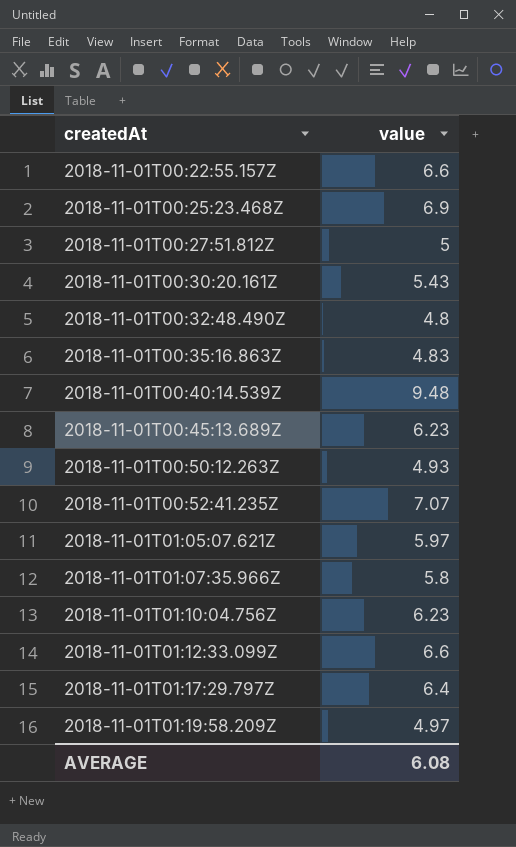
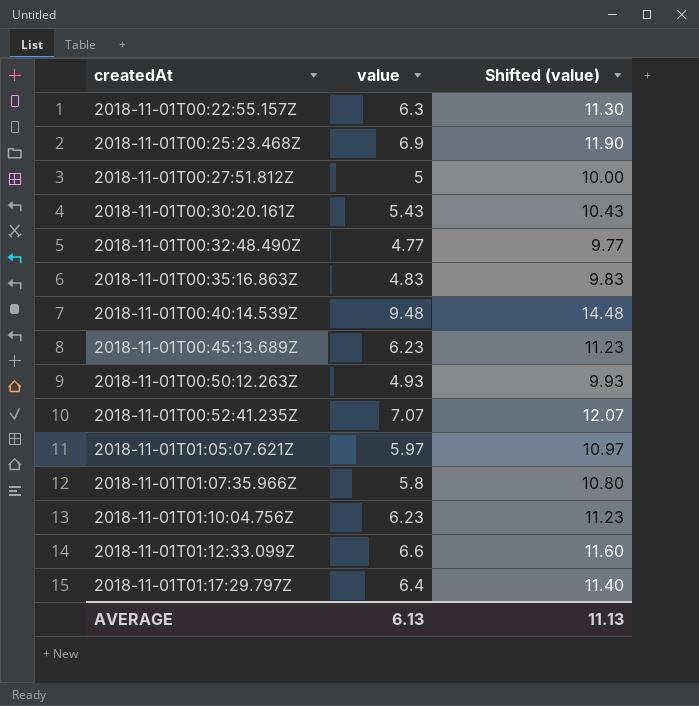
column Shifted (value) | formula: none -> [value] + 5
row 2018-11-01T01:19:58.209Z: 4.97 -> none
2018-11-01T00:22:55.157Z | value: 6.6 -> 6.3
2018-11-01T00:32:48.490Z | value: 4.8 -> 4.77
AVERAGE | value: 6.08 -> 6.13

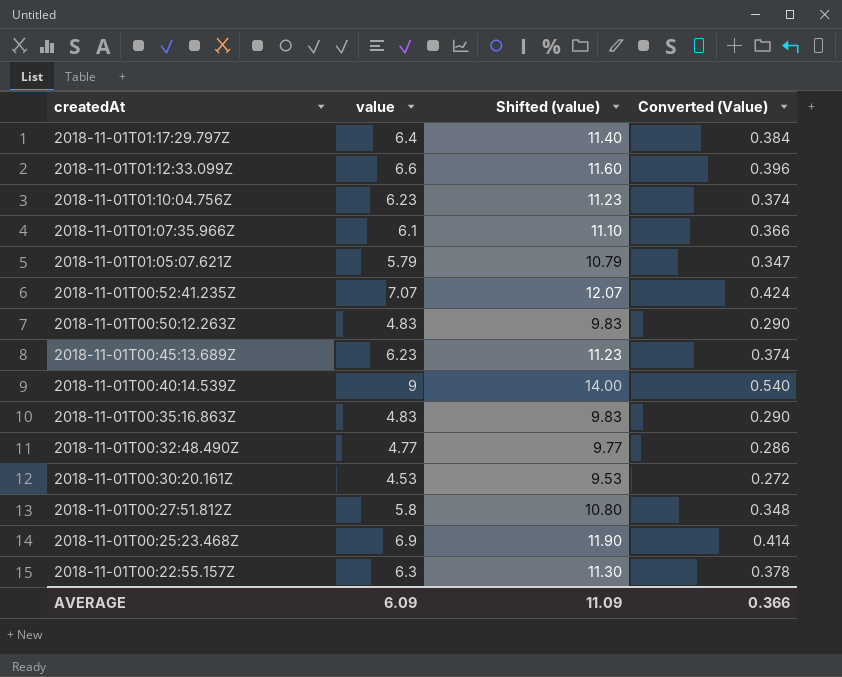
row order: createdAt ascending -> createdAt descending
column Converted (Value) | formula: none -> [value] * 0.06
2018-11-01T01:07:35.966Z | value: 5.8 -> 6.1
2018-11-01T01:07:35.966Z | Shifted (value): 10.80 -> 11.10
2018-11-01T01:05:07.621Z | value: 5.97 -> 5.79
2018-11-01T01:05:07.621Z | Shifted (value): 10.97 -> 10.79
2018-11-01T00:50:12.263Z | value: 4.93 -> 4.83
2018-11-01T00:50:12.263Z | Shifted (value): 9.93 -> 9.83
2018-11-01T00:40:14.539Z | value: 9.48 -> 9
2018-11-01T00:40:14.539Z | Shifted (value): 14.48 -> 14.00
2018-11-01T00:30:20.161Z | value: 5.43 -> 4.53
2018-11-01T00:30:20.161Z | Shifted (value): 10.43 -> 9.53
2018-11-01T00:27:51.812Z | value: 5 -> 5.8
2018-11-01T00:27:51.812Z | Shifted (value): 10.00 -> 10.80
AVERAGE | value: 6.13 -> 6.09
AVERAGE | Shifted (value): 11.13 -> 11.09

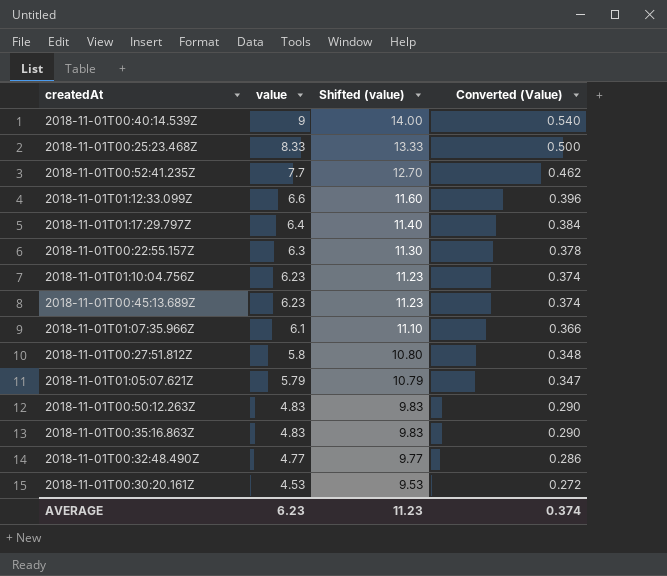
row order: createdAt descending -> value descending
2018-11-01T00:25:23.468Z | value: 6.9 -> 8.33
2018-11-01T00:25:23.468Z | Shifted (value): 11.90 -> 13.33
2018-11-01T00:25:23.468Z | Converted (Value): 0.414 -> 0.500
2018-11-01T00:52:41.235Z | value: 7.07 -> 7.7
2018-11-01T00:52:41.235Z | Shifted (value): 12.07 -> 12.70
2018-11-01T00:52:41.235Z | Converted (Value): 0.424 -> 0.462
AVERAGE | value: 6.09 -> 6.23
AVERAGE | Shifted (value): 11.09 -> 11.23
AVERAGE | Converted (Value): 0.366 -> 0.374

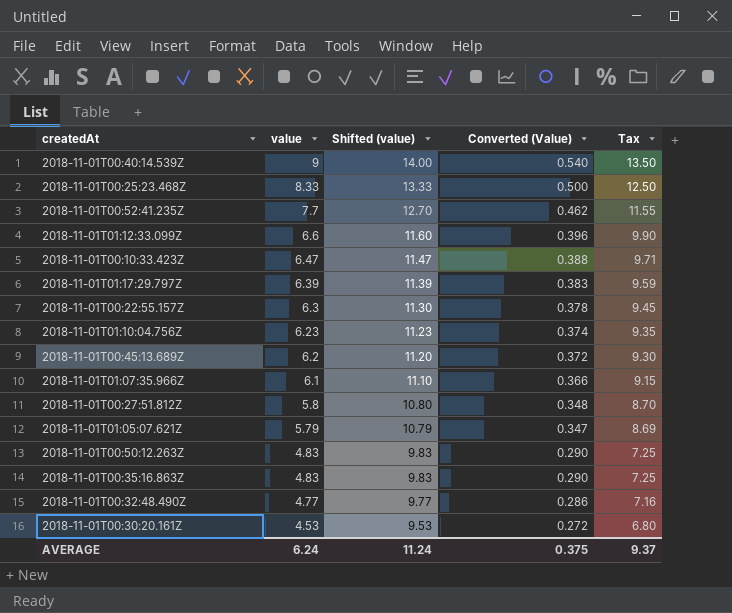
column Tax | formula: none -> [value] * 1.5
row 2018-11-01T00:10:33.423Z: none -> 6.47 | 11.47 | 0.388 | 9.71
2018-11-01T01:17:29.797Z | value: 6.4 -> 6.39
2018-11-01T01:17:29.797Z | Shifted (value): 11.40 -> 11.39
2018-11-01T01:17:29.797Z | Converted (Value): 0.384 -> 0.383
2018-11-01T00:45:13.689Z | value: 6.23 -> 6.2
2018-11-01T00:45:13.689Z | Shifted (value): 11.23 -> 11.20
2018-11-01T00:45:13.689Z | Converted (Value): 0.374 -> 0.372
AVERAGE | value: 6.23 -> 6.24
AVERAGE | Shifted (value): 11.23 -> 11.24
AVERAGE | Converted (Value): 0.374 -> 0.375

